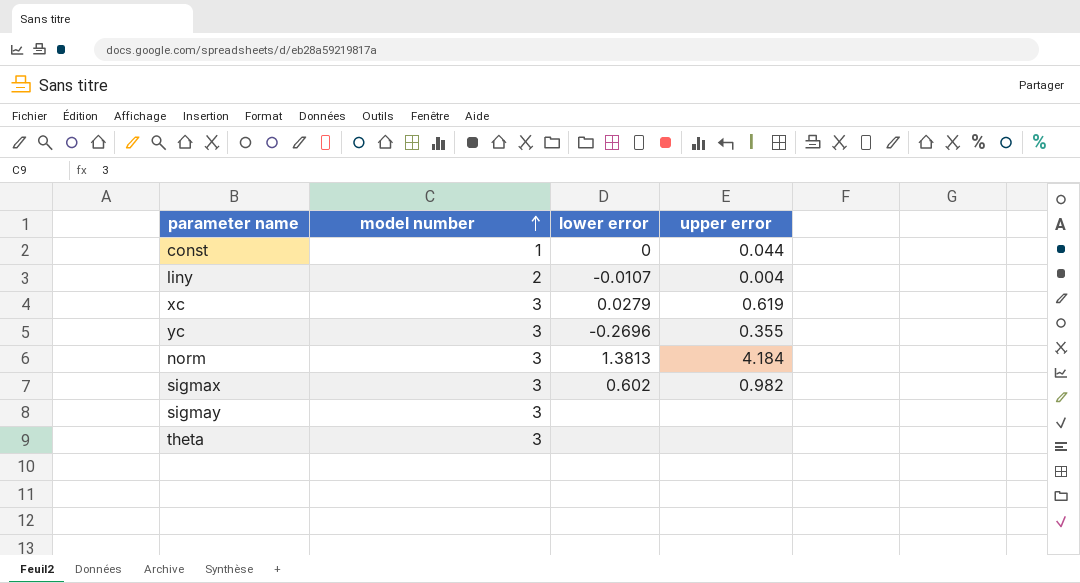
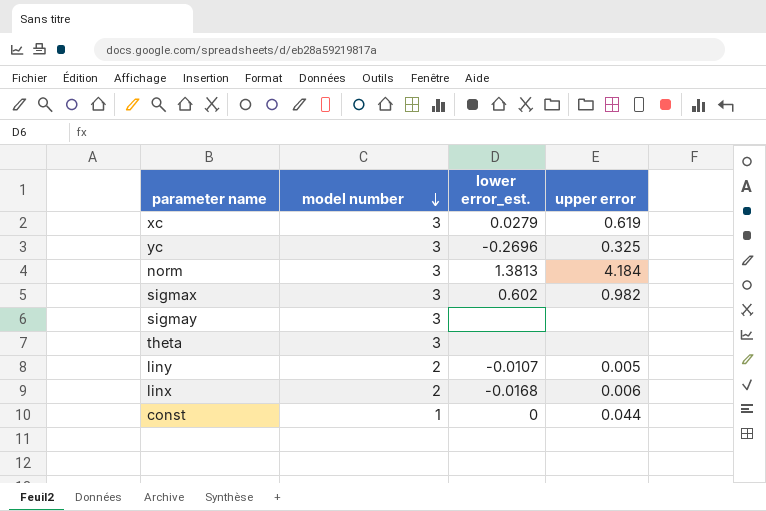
row order: model number ascending -> model number descending
column name: lower error -> lower error_est.
yc | upper error: 0.355 -> 0.325
liny | upper error: 0.004 -> 0.005
row linx: none -> 2 | -0.0168 | 0.006

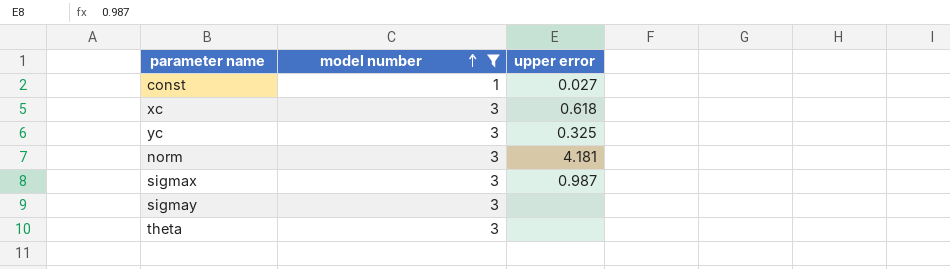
filter: none -> model number != 2
row order: model number descending -> model number ascending
column lower error_est. | position: 3 -> none
const | upper error: 0.044 -> 0.027
xc | upper error: 0.619 -> 0.618
norm | upper error: 4.184 -> 4.181
sigmax | upper error: 0.982 -> 0.987

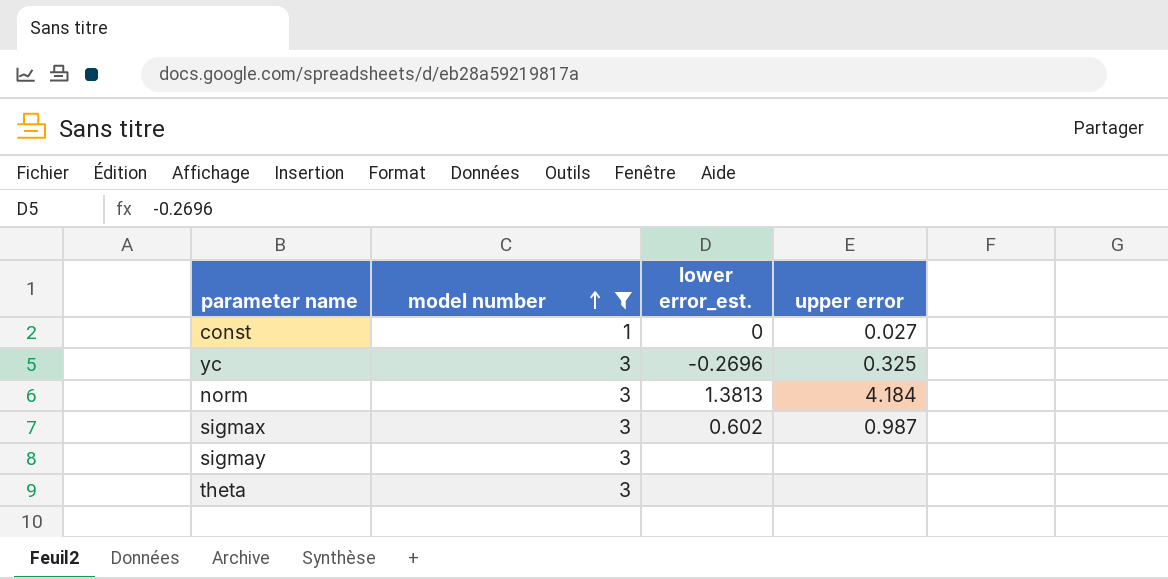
column lower error_est. | position: none -> 3
row xc: 3 | 0.618 -> none
norm | upper error: 4.181 -> 4.184

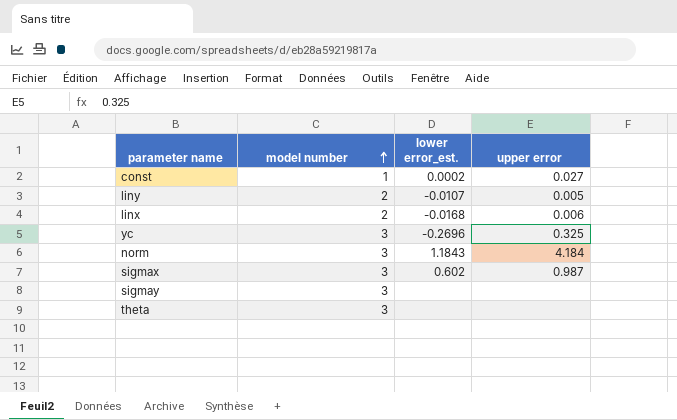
filter: model number != 2 -> none
const | lower error_est.: 0 -> 0.0002
norm | lower error_est.: 1.3813 -> 1.1843

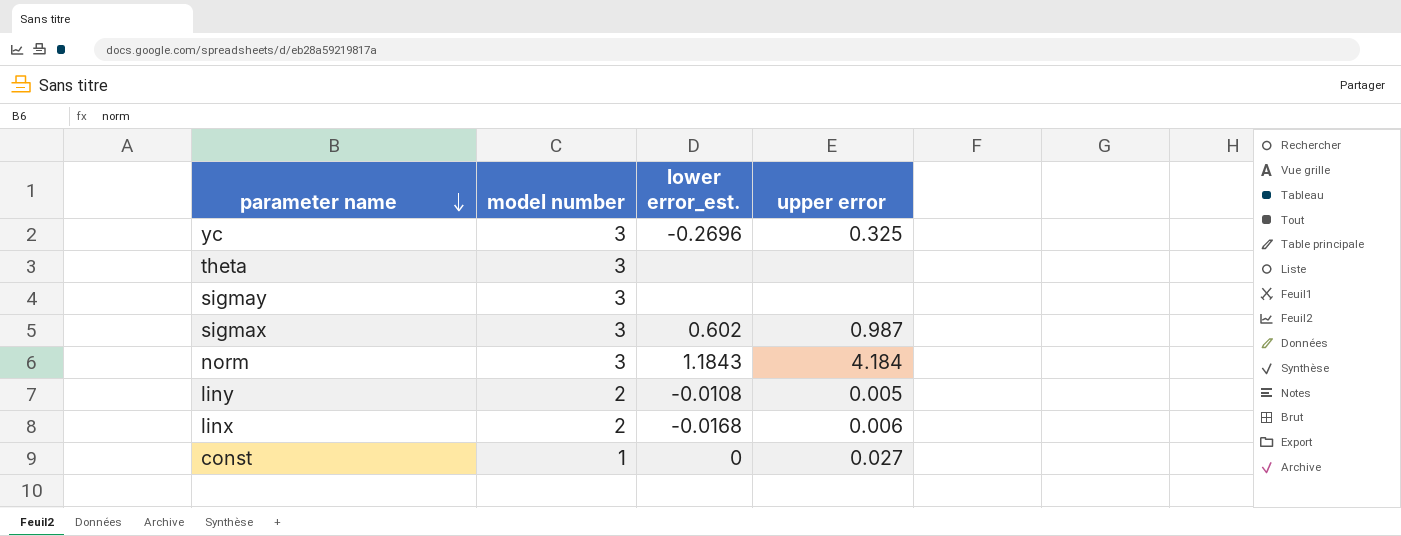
row order: model number ascending -> parameter name descending
liny | lower error_est.: -0.0107 -> -0.0108
const | lower error_est.: 0.0002 -> 0

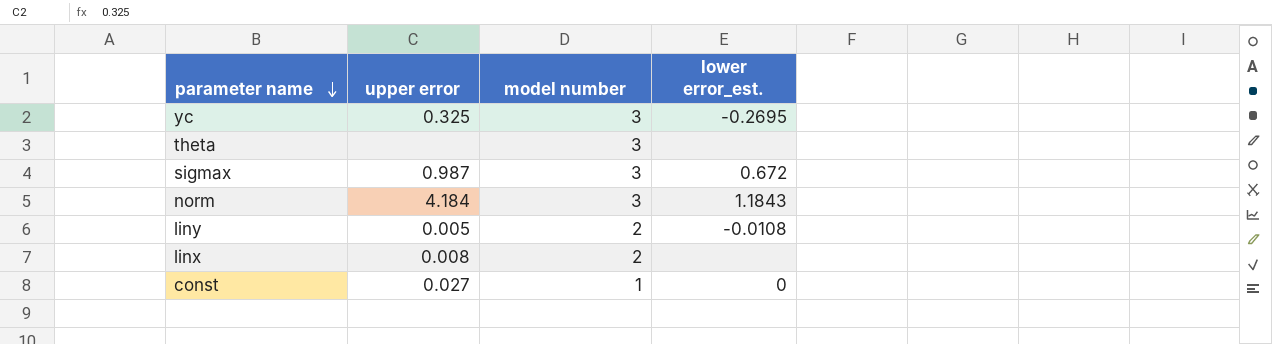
column upper error | position: 4 -> 2
row sigmay: 3 | none | none -> none
yc | lower error_est.: -0.2696 -> -0.2695
sigmax | lower error_est.: 0.602 -> 0.672
linx | upper error: 0.006 -> 0.008
linx | lower error_est.: -0.0168 -> none

